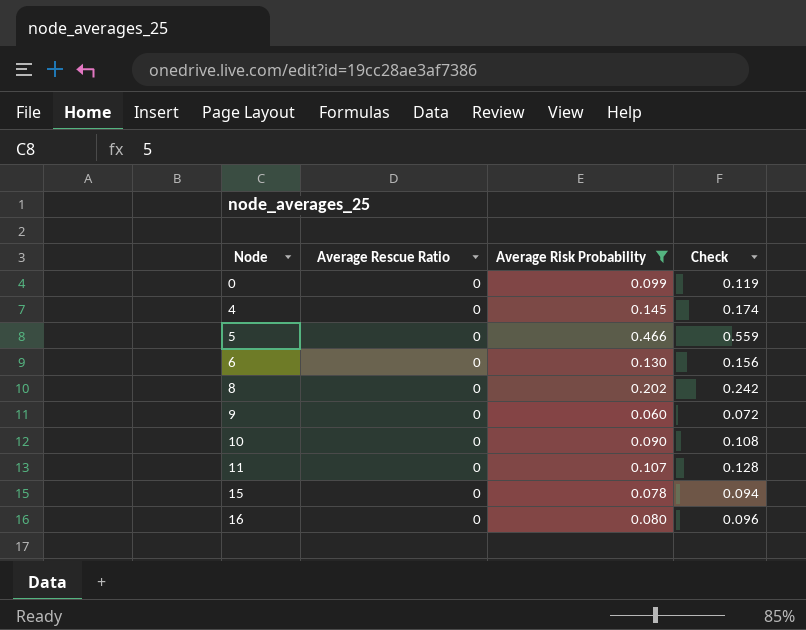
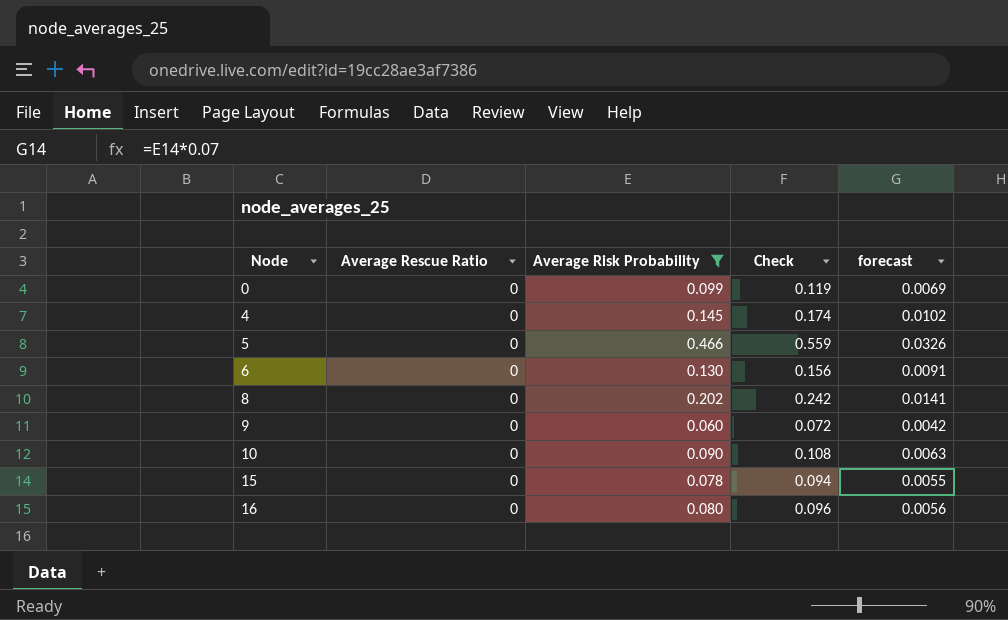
column forecast | formula: none -> [Average Risk Probability] * 0.07
row 11: 0 | 0.107 | 0.128 -> none

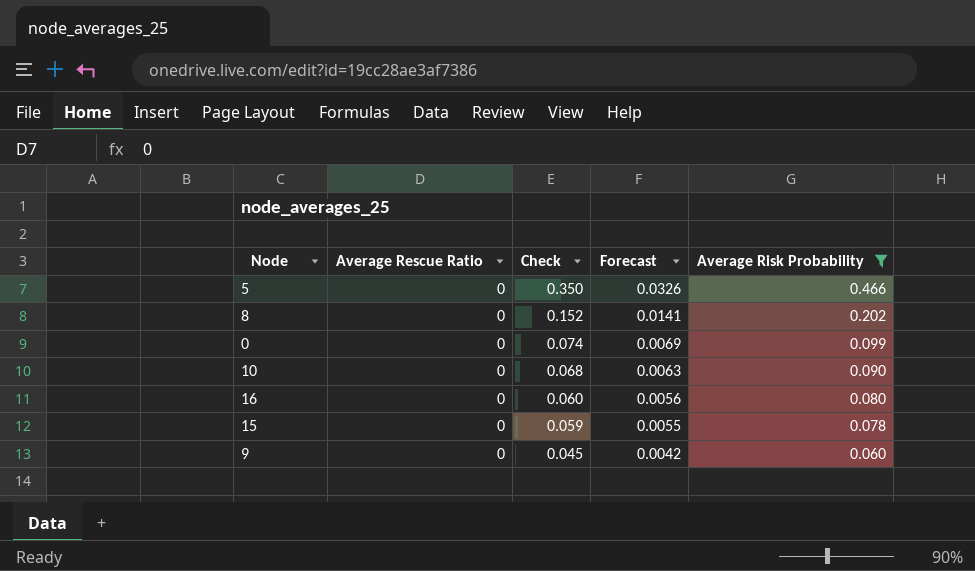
row order: Node ascending -> Check descending
column Check | formula: [Average Risk Probability] * 1.2 -> [Average Risk Probability] * 0.75
column name: forecast -> Forecast
column Average Risk Probability | position: 3 -> 5
row 4: 0 | 0.145 | 0.174 | 0.0102 -> none
row 6: 0 | 0.130 | 0.156 | 0.0091 -> none

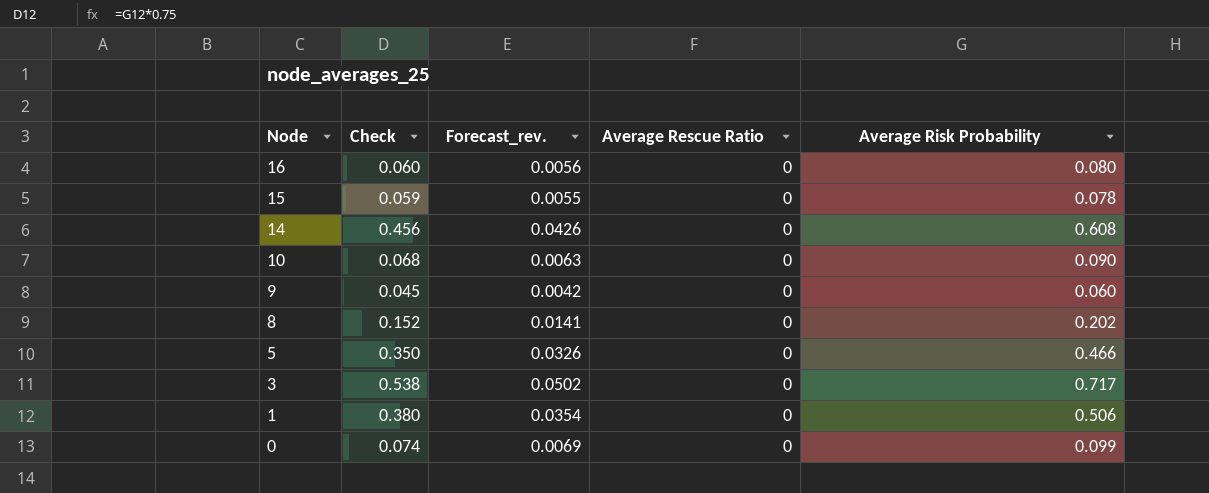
filter: Average Risk Probability <= 0.466 -> none
row order: Check descending -> Node descending
column name: Forecast -> Forecast_rev.
column Average Rescue Ratio | position: 2 -> 4

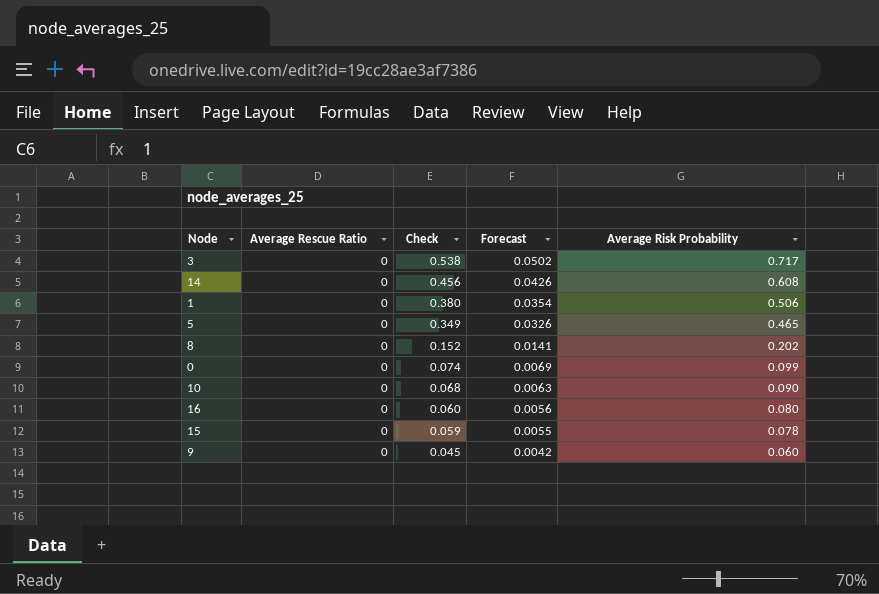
row order: Node descending -> Check descending
column Average Rescue Ratio | position: 4 -> 2
column name: Forecast_rev. -> Forecast
5 | Check: 0.350 -> 0.349
5 | Average Risk Probability: 0.466 -> 0.465

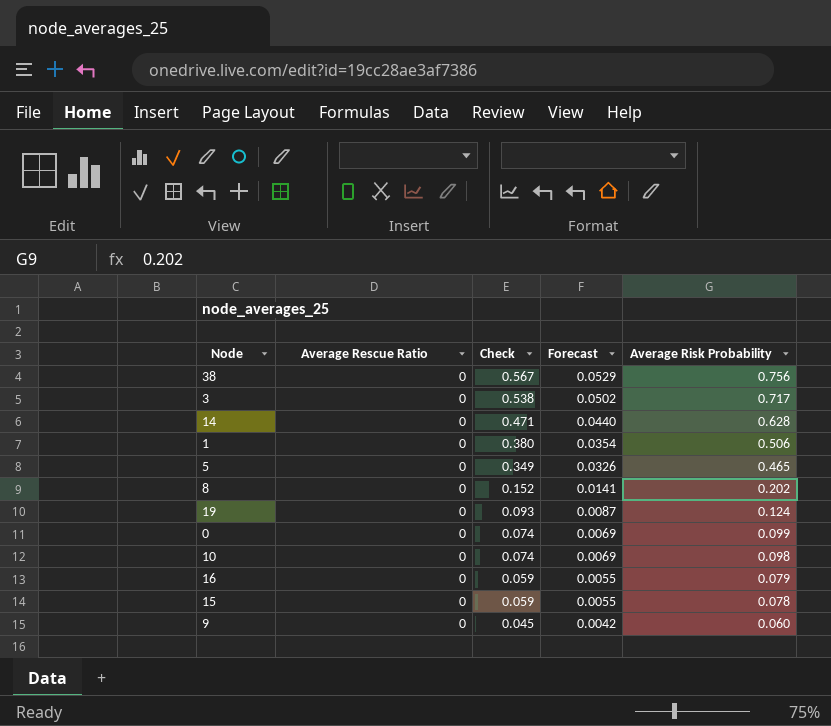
row 38: none -> 0 | 0.567 | 0.0529 | 0.756
14 | Check: 0.456 -> 0.471
14 | Forecast: 0.0426 -> 0.0440
14 | Average Risk Probability: 0.608 -> 0.628
row 19: none -> 0 | 0.093 | 0.0087 | 0.124
10 | Check: 0.068 -> 0.074
10 | Forecast: 0.0063 -> 0.0069
10 | Average Risk Probability: 0.090 -> 0.098
16 | Check: 0.060 -> 0.059
16 | Forecast: 0.0056 -> 0.0055
16 | Average Risk Probability: 0.080 -> 0.079

